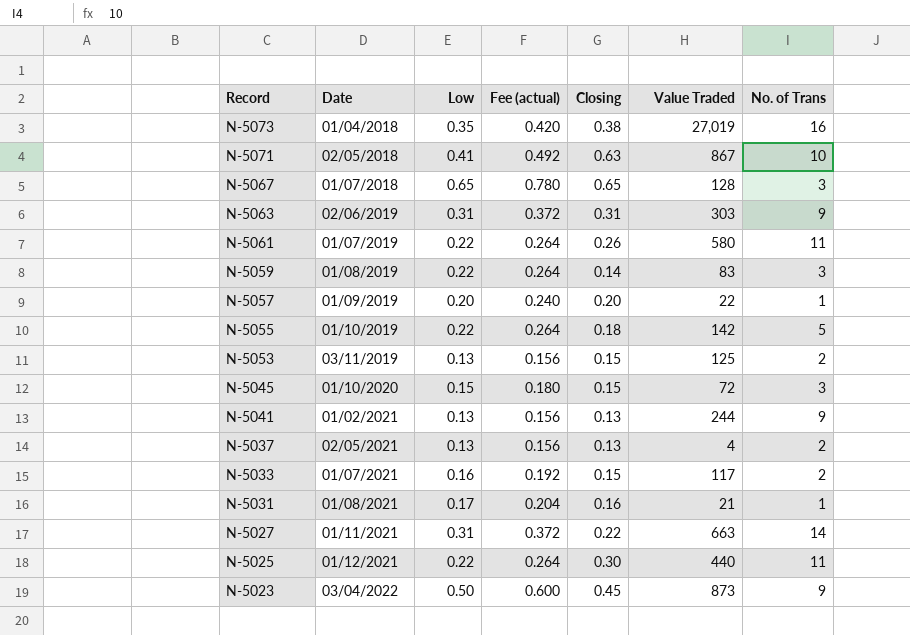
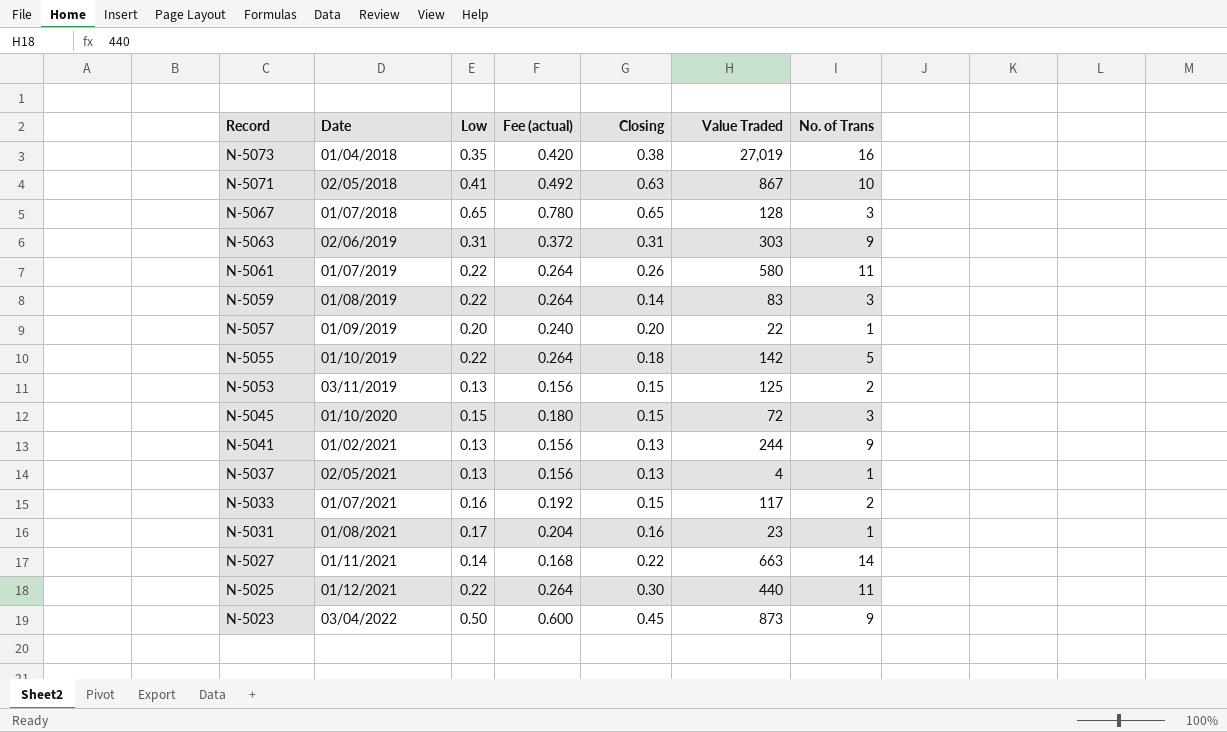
N-5037 | No. of Trans: 2 -> 1
N-5031 | Value Traded: 21 -> 23
N-5027 | Low: 0.31 -> 0.14
N-5027 | Fee (actual): 0.372 -> 0.168

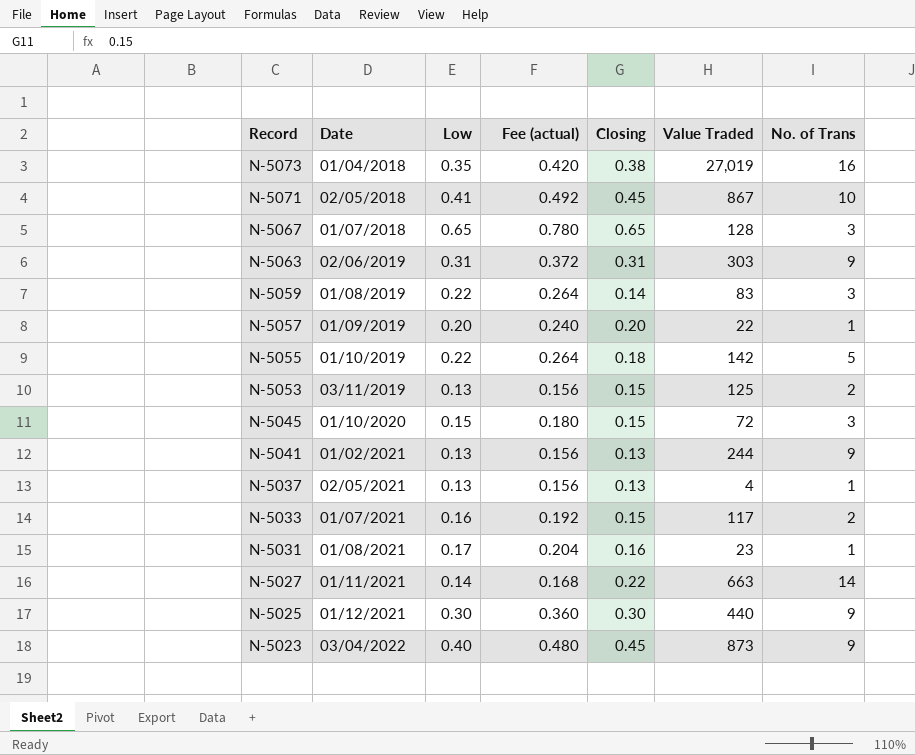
row N-5061: 01/07/2019 | 0.22 | 0.264 | 0.26 | 580 | 11 -> none
N-5071 | Closing: 0.63 -> 0.45
N-5025 | Low: 0.22 -> 0.30
N-5025 | Fee (actual): 0.264 -> 0.360
N-5025 | No. of Trans: 11 -> 9
N-5023 | Low: 0.50 -> 0.40
N-5023 | Fee (actual): 0.600 -> 0.480

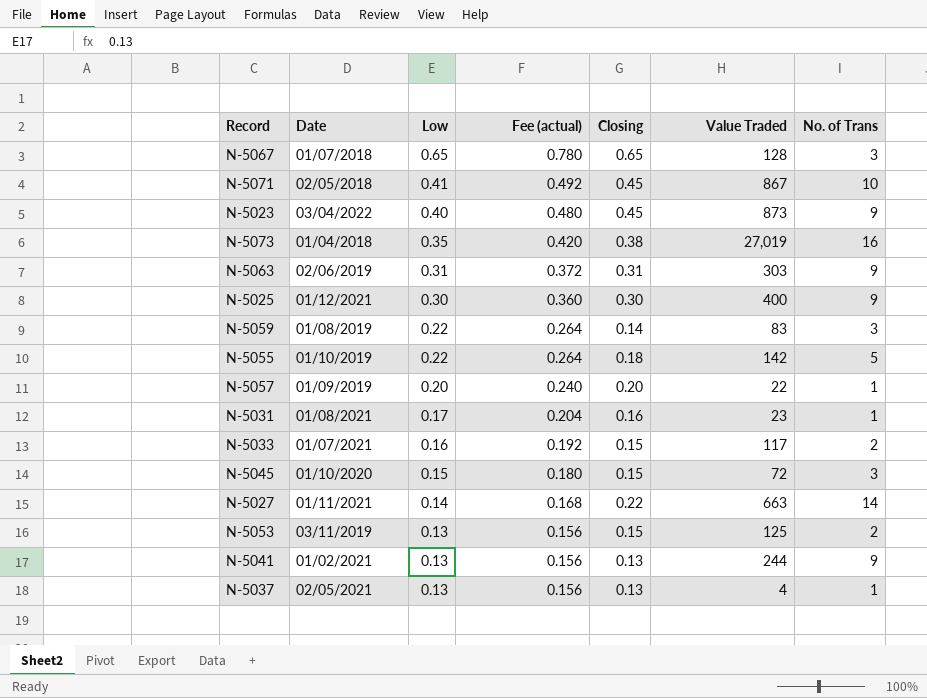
row order: Record descending -> Low descending
N-5025 | Value Traded: 440 -> 400

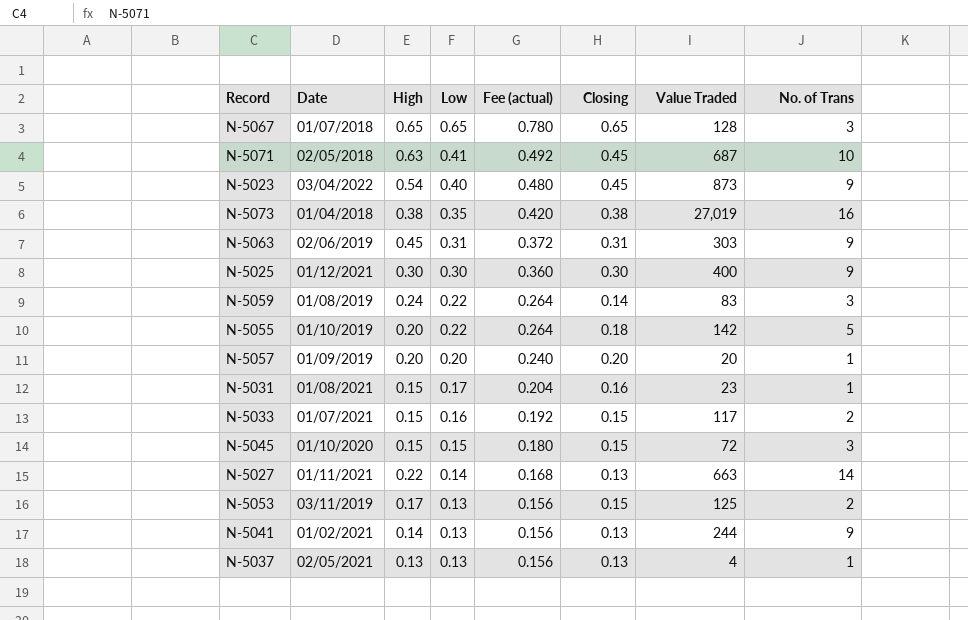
column High | position: none -> 3
N-5071 | Value Traded: 867 -> 687
N-5057 | Value Traded: 22 -> 20
N-5027 | Closing: 0.22 -> 0.13

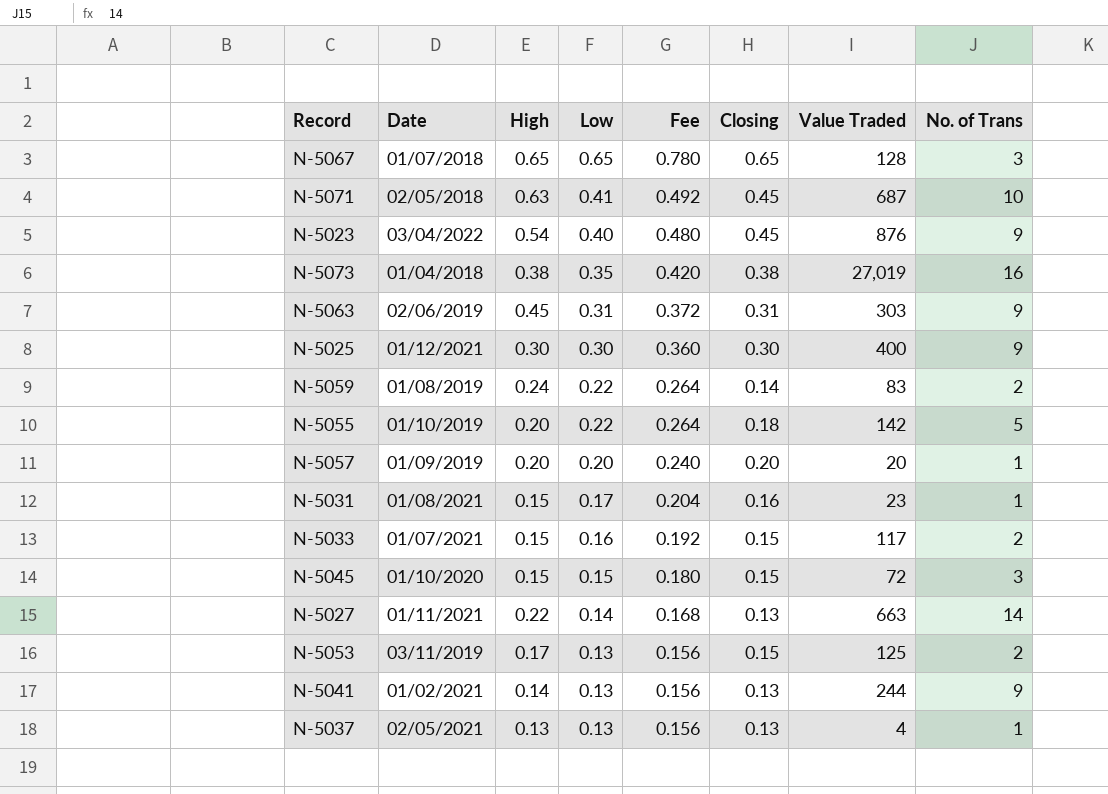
column name: Fee (actual) -> Fee
N-5023 | Value Traded: 873 -> 876
N-5059 | No. of Trans: 3 -> 2

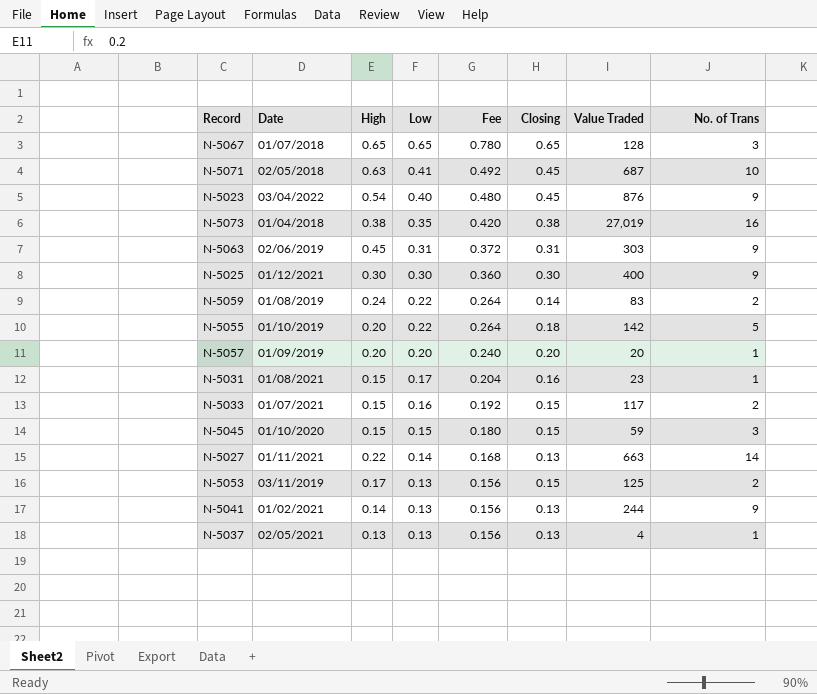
N-5045 | Value Traded: 72 -> 59

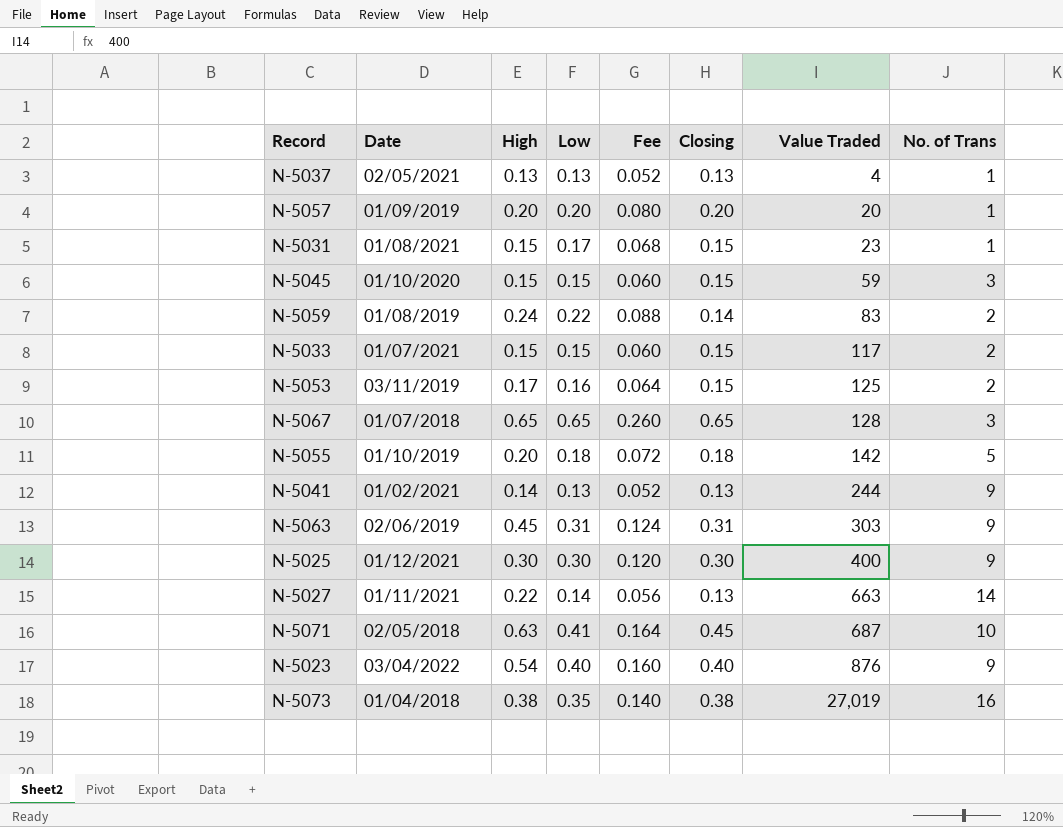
row order: Low descending -> Value Traded ascending
column Fee | formula: [Low] * 1.2 -> [Low] * 0.4
N-5031 | Closing: 0.16 -> 0.15
N-5033 | Low: 0.16 -> 0.15
N-5053 | Low: 0.13 -> 0.16
N-5055 | Low: 0.22 -> 0.18
N-5023 | Closing: 0.45 -> 0.40

